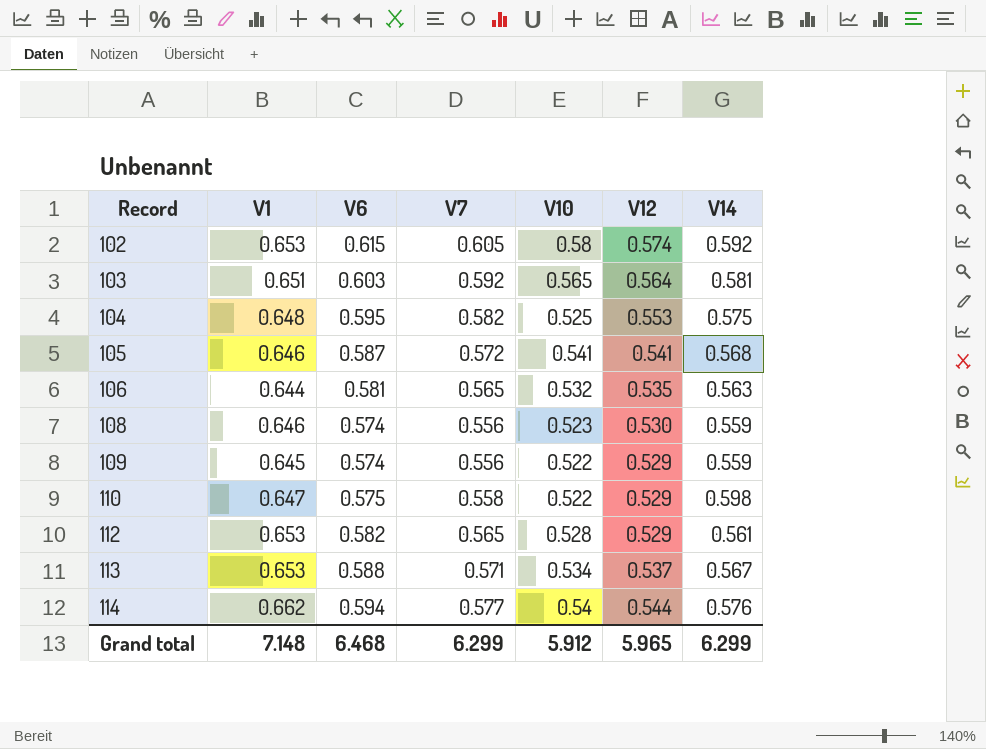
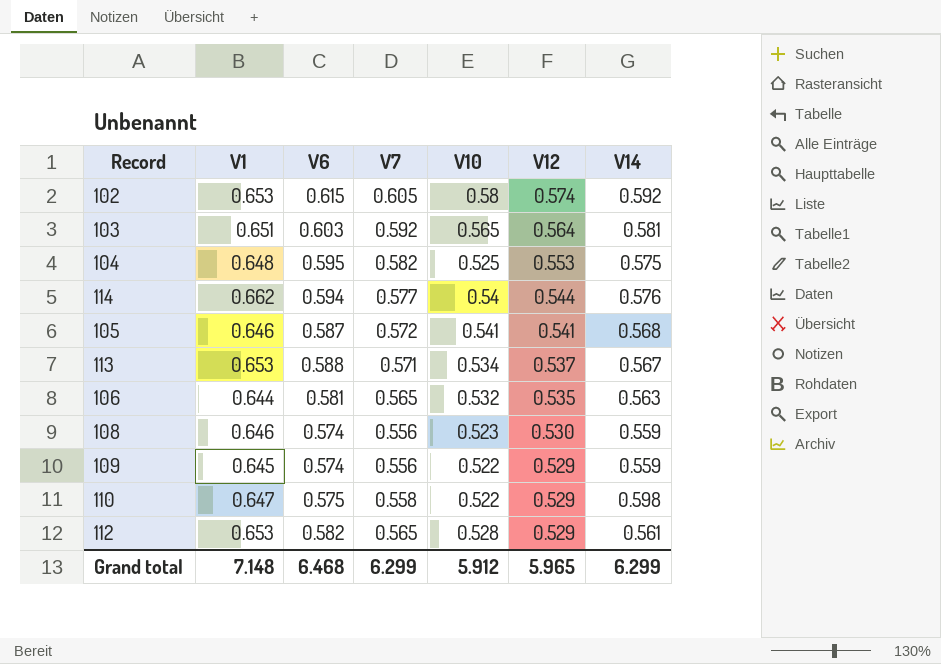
row order: Record ascending -> V12 descending

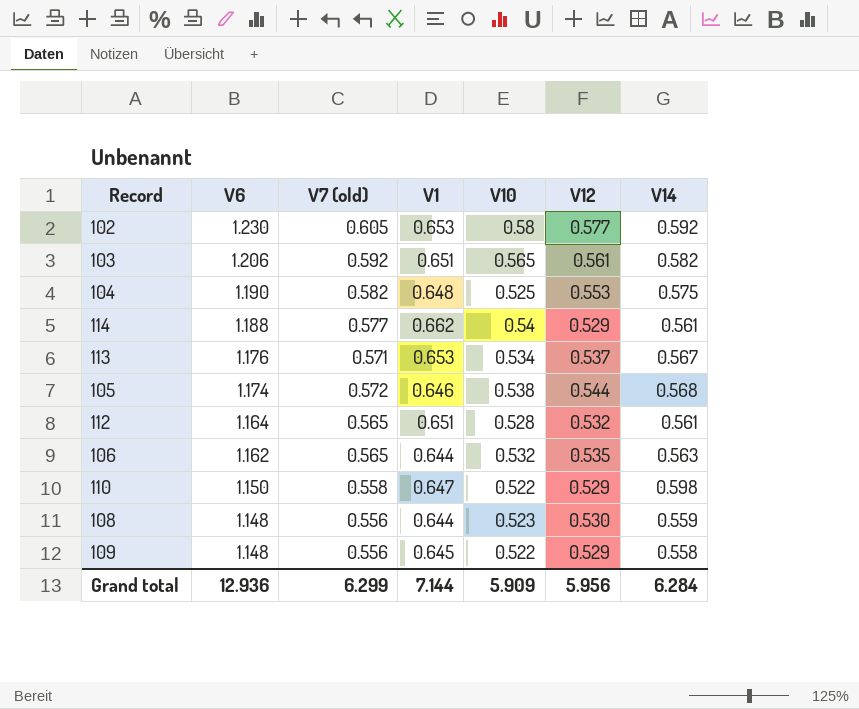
row order: V12 descending -> V6 descending
column name: V7 -> V7 (old)
column V1 | position: 2 -> 4
102 | V6: 0.615 -> 1.230
102 | V12: 0.574 -> 0.577
103 | V6: 0.603 -> 1.206
103 | V12: 0.564 -> 0.561
103 | V14: 0.581 -> 0.582
104 | V6: 0.595 -> 1.190
114 | V6: 0.594 -> 1.188
114 | V12: 0.544 -> 0.529
114 | V14: 0.576 -> 0.561
113 | V6: 0.588 -> 1.176
105 | V6: 0.587 -> 1.174
105 | V10: 0.541 -> 0.538
105 | V12: 0.541 -> 0.544
112 | V6: 0.582 -> 1.164
112 | V1: 0.653 -> 0.651
112 | V12: 0.529 -> 0.532
106 | V6: 0.581 -> 1.162
110 | V6: 0.575 -> 1.150
108 | V6: 0.574 -> 1.148
108 | V1: 0.646 -> 0.644
109 | V6: 0.574 -> 1.148
109 | V14: 0.559 -> 0.558
Grand total | V6: 6.468 -> 12.936
Grand total | V1: 7.148 -> 7.144
Grand total | V10: 5.912 -> 5.909
Grand total | V12: 5.965 -> 5.956
Grand total | V14: 6.299 -> 6.284

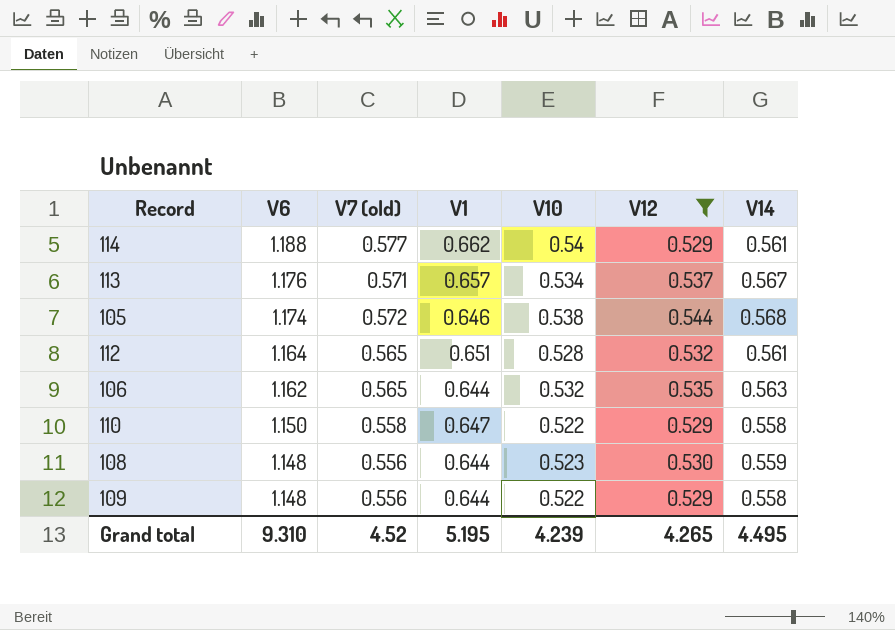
filter: none -> V12 <= 0.544
113 | V1: 0.653 -> 0.657
110 | V14: 0.598 -> 0.558
109 | V1: 0.645 -> 0.644
Grand total | V6: 12.936 -> 9.310
Grand total | V7 (old): 6.299 -> 4.52
Grand total | V1: 7.144 -> 5.195
Grand total | V10: 5.909 -> 4.239
Grand total | V12: 5.956 -> 4.265
Grand total | V14: 6.284 -> 4.495

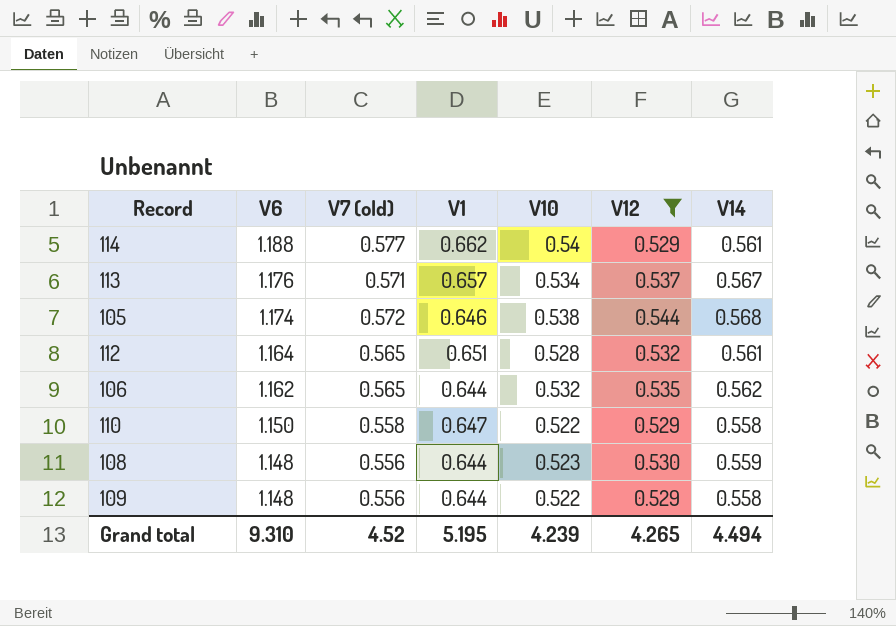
106 | V14: 0.563 -> 0.562
Grand total | V14: 4.495 -> 4.494

